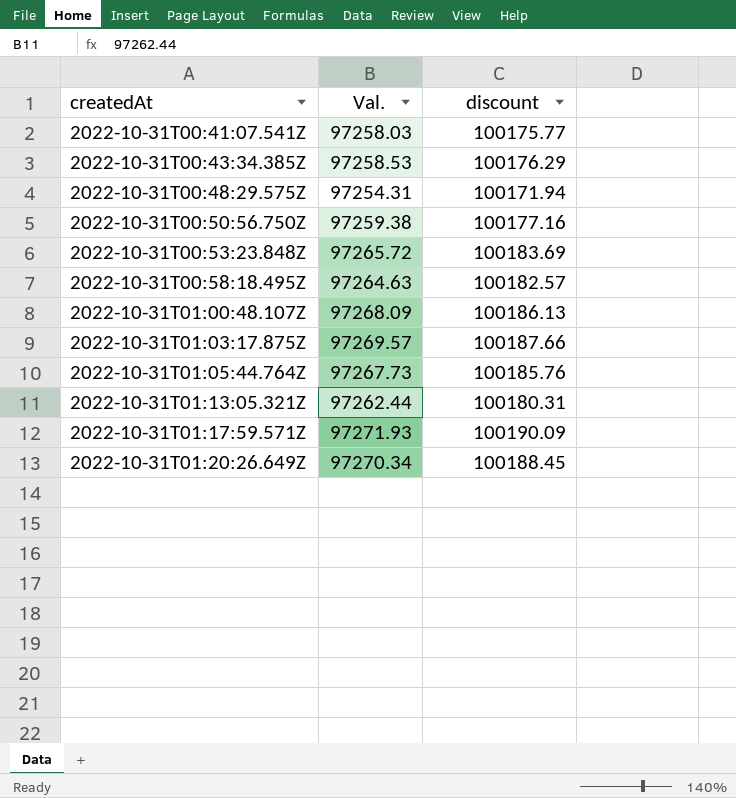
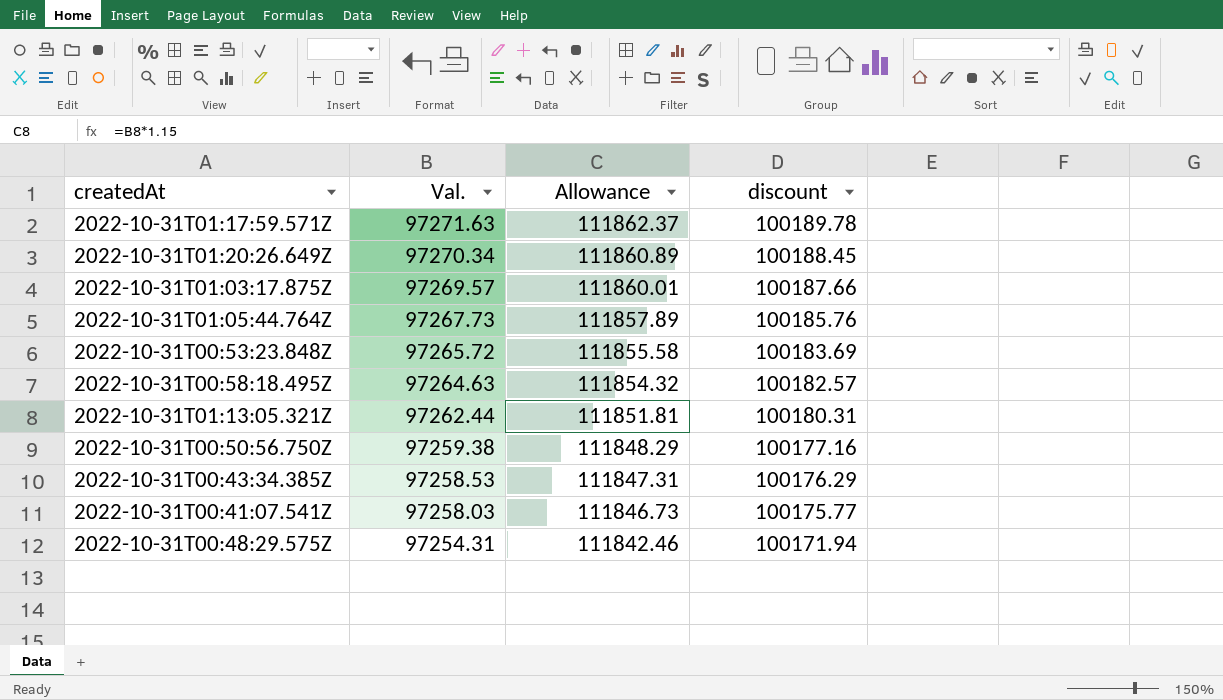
row order: createdAt ascending -> Val. descending
column Allowance | formula: none -> [Val.] * 1.15
row 2022-10-31T01:00:48.107Z: 97268.09 | 100186.13 -> none
2022-10-31T01:17:59.571Z | Val.: 97271.93 -> 97271.63
2022-10-31T01:17:59.571Z | discount: 100190.09 -> 100189.78

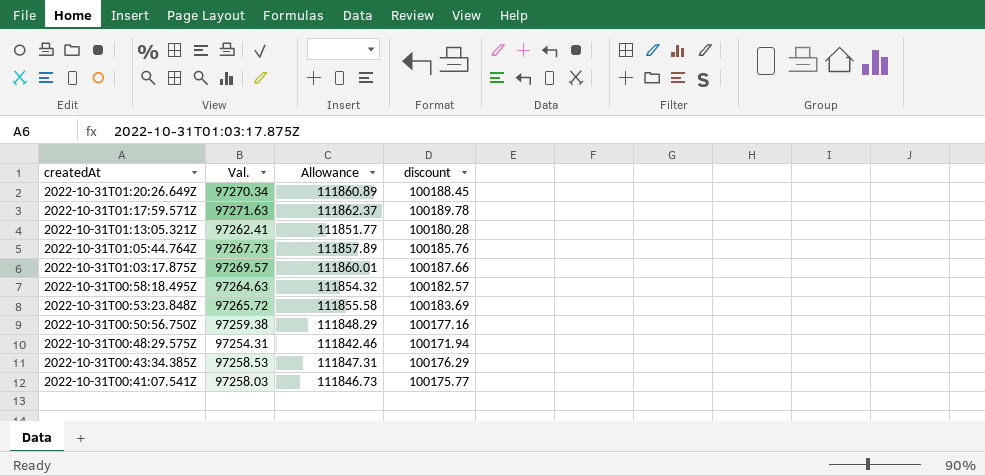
row order: Val. descending -> createdAt descending
2022-10-31T01:13:05.321Z | Val.: 97262.44 -> 97262.41
2022-10-31T01:13:05.321Z | Allowance: 111851.81 -> 111851.77
2022-10-31T01:13:05.321Z | discount: 100180.31 -> 100180.28

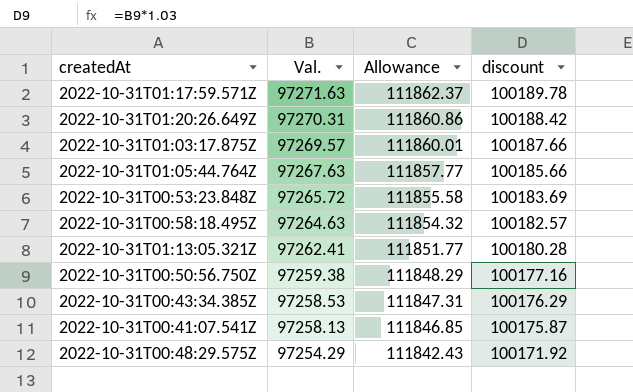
row order: createdAt descending -> Val. descending
2022-10-31T01:20:26.649Z | Val.: 97270.34 -> 97270.31
2022-10-31T01:20:26.649Z | Allowance: 111860.89 -> 111860.86
2022-10-31T01:20:26.649Z | discount: 100188.45 -> 100188.42
2022-10-31T01:05:44.764Z | Val.: 97267.73 -> 97267.63
2022-10-31T01:05:44.764Z | Allowance: 111857.89 -> 111857.77
2022-10-31T01:05:44.764Z | discount: 100185.76 -> 100185.66
2022-10-31T00:41:07.541Z | Val.: 97258.03 -> 97258.13
2022-10-31T00:41:07.541Z | Allowance: 111846.73 -> 111846.85
2022-10-31T00:41:07.541Z | discount: 100175.77 -> 100175.87
2022-10-31T00:48:29.575Z | Val.: 97254.31 -> 97254.29
2022-10-31T00:48:29.575Z | Allowance: 111842.46 -> 111842.43
2022-10-31T00:48:29.575Z | discount: 100171.94 -> 100171.92

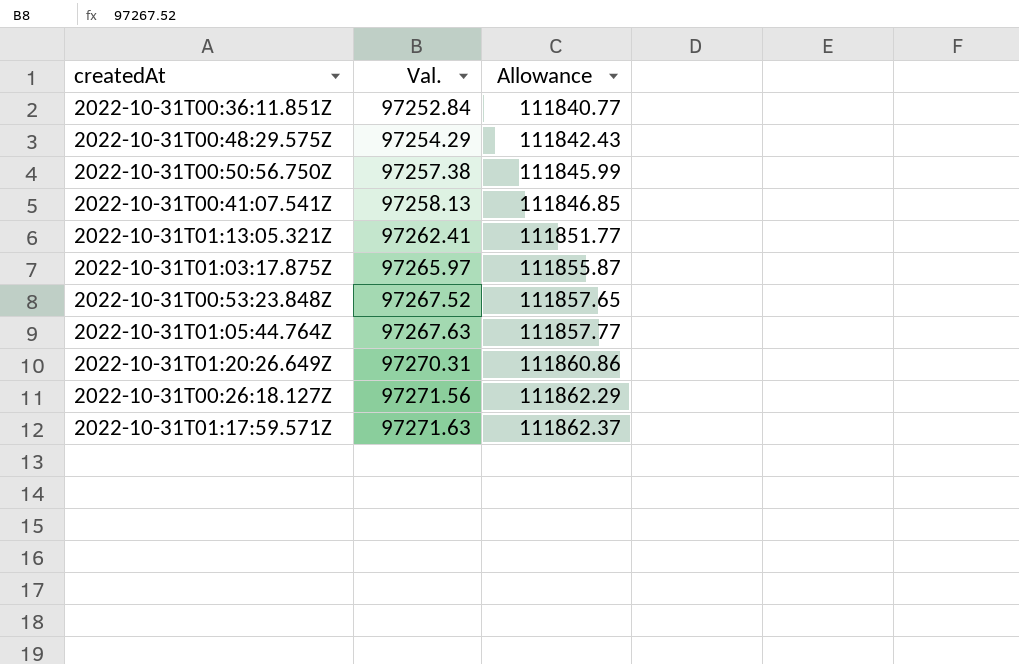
row order: Val. descending -> Val. ascending
column discount | formula: [Val.] * 1.03 -> none
row 2022-10-31T00:58:18.495Z: 97264.63 | 111854.32 | 100182.57 -> none
row 2022-10-31T00:43:34.385Z: 97258.53 | 111847.31 | 100176.29 -> none
row 2022-10-31T00:36:11.851Z: none -> 97252.84 | 111840.77
2022-10-31T00:50:56.750Z | Val.: 97259.38 -> 97257.38
2022-10-31T00:50:56.750Z | Allowance: 111848.29 -> 111845.99
2022-10-31T01:03:17.875Z | Val.: 97269.57 -> 97265.97
2022-10-31T01:03:17.875Z | Allowance: 111860.01 -> 111855.87
2022-10-31T00:53:23.848Z | Val.: 97265.72 -> 97267.52
2022-10-31T00:53:23.848Z | Allowance: 111855.58 -> 111857.65
row 2022-10-31T00:26:18.127Z: none -> 97271.56 | 111862.29

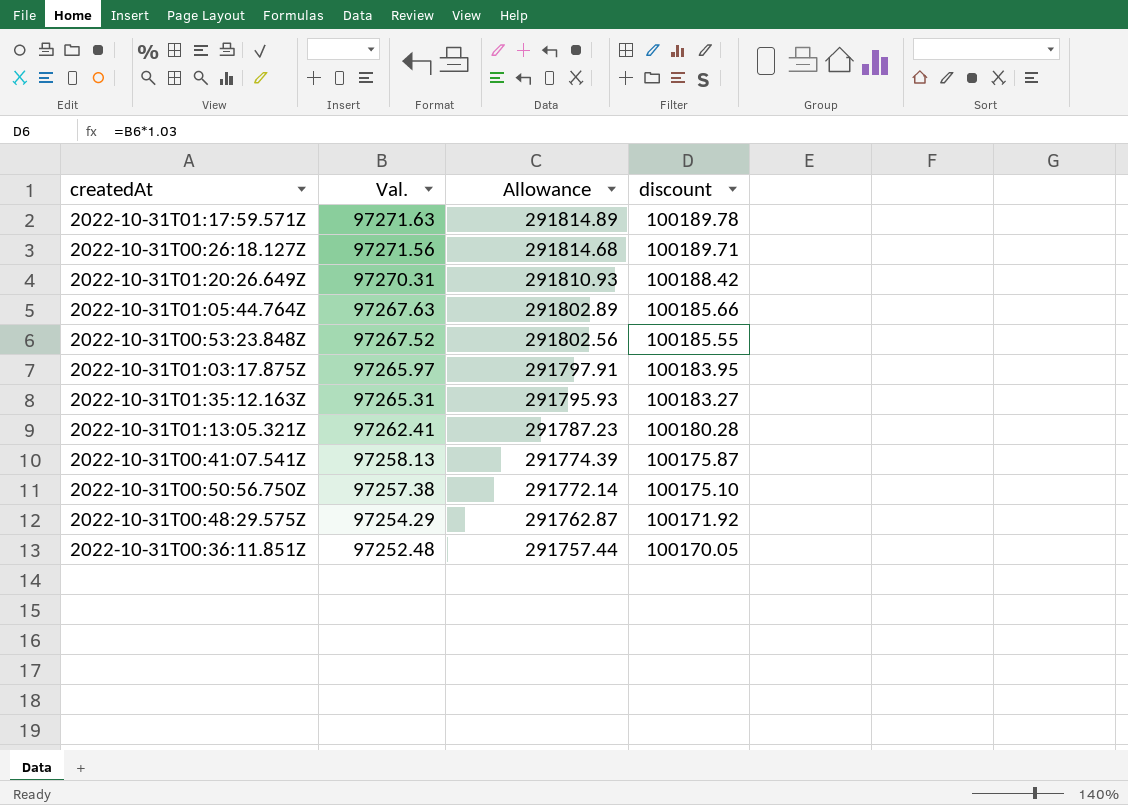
row order: Val. ascending -> Val. descending
column Allowance | formula: [Val.] * 1.15 -> [Val.] * 3
column discount | formula: none -> [Val.] * 1.03
row 2022-10-31T01:35:12.163Z: none -> 97265.31 | 291795.93 | 100183.27
2022-10-31T00:36:11.851Z | Val.: 97252.84 -> 97252.48

